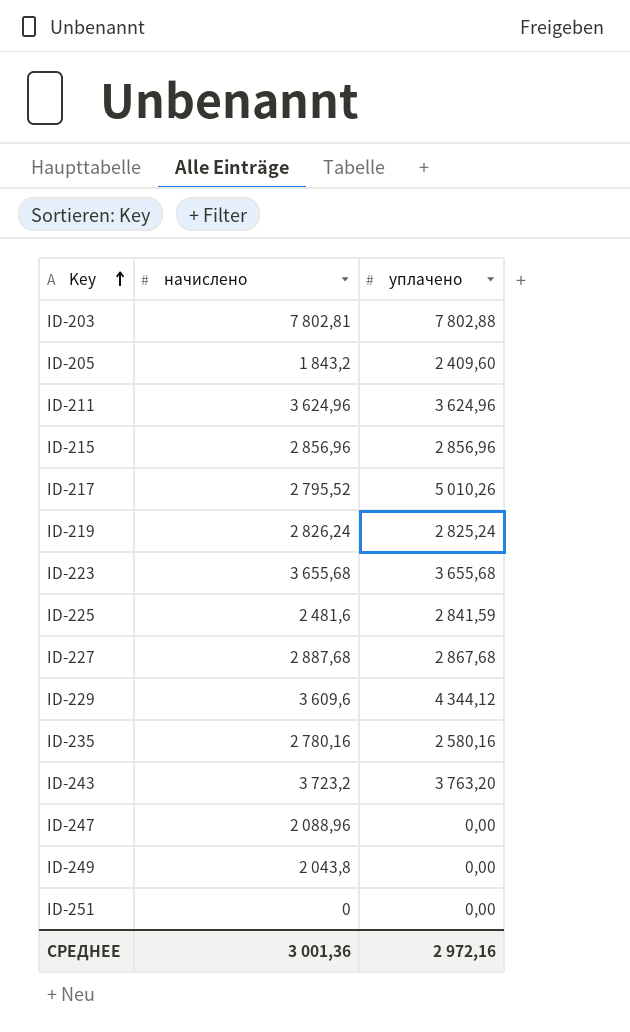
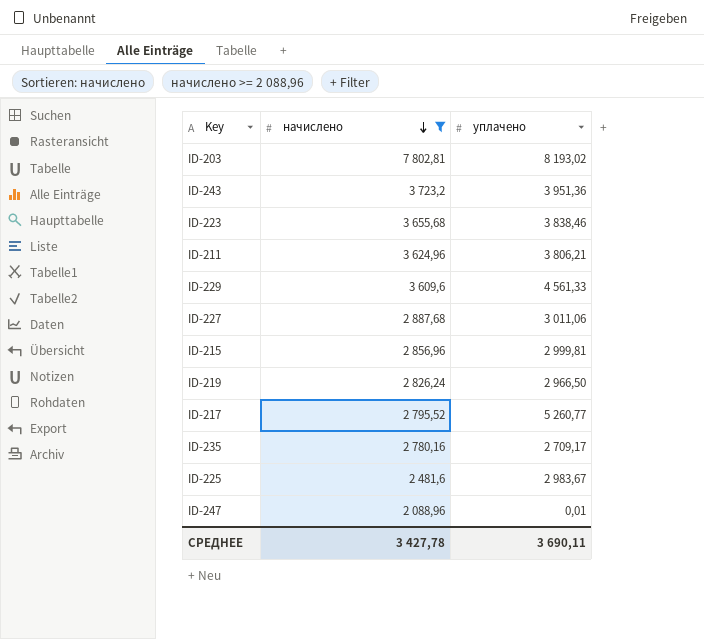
filter: none -> начислено >= 2 088,96
row order: Key ascending -> начислено descending
ID-203 | уплачено: 7 802,88 -> 8 193,02
ID-243 | уплачено: 3 763,20 -> 3 951,36
ID-223 | уплачено: 3 655,68 -> 3 838,46
ID-211 | уплачено: 3 624,96 -> 3 806,21
ID-229 | уплачено: 4 344,12 -> 4 561,33
ID-227 | уплачено: 2 867,68 -> 3 011,06
ID-215 | уплачено: 2 856,96 -> 2 999,81
ID-219 | уплачено: 2 825,24 -> 2 966,50
ID-217 | уплачено: 5 010,26 -> 5 260,77
ID-235 | уплачено: 2 580,16 -> 2 709,17
ID-225 | уплачено: 2 841,59 -> 2 983,67
ID-247 | уплачено: 0,00 -> 0,01
СРЕДНЕЕ | начислено: 3 001,36 -> 3 427,78
СРЕДНЕЕ | уплачено: 2 972,16 -> 3 690,11

